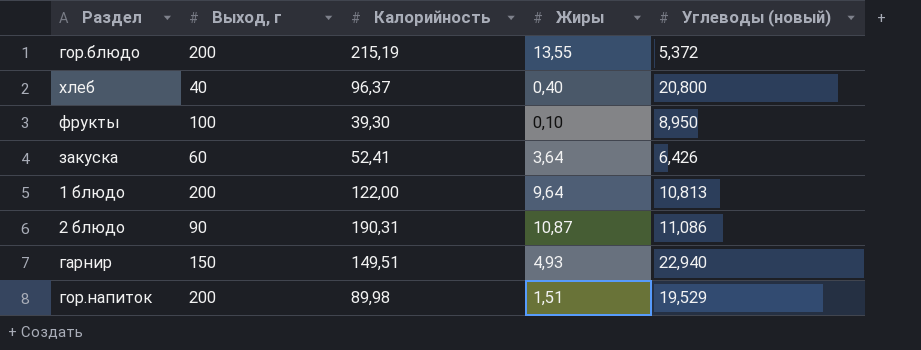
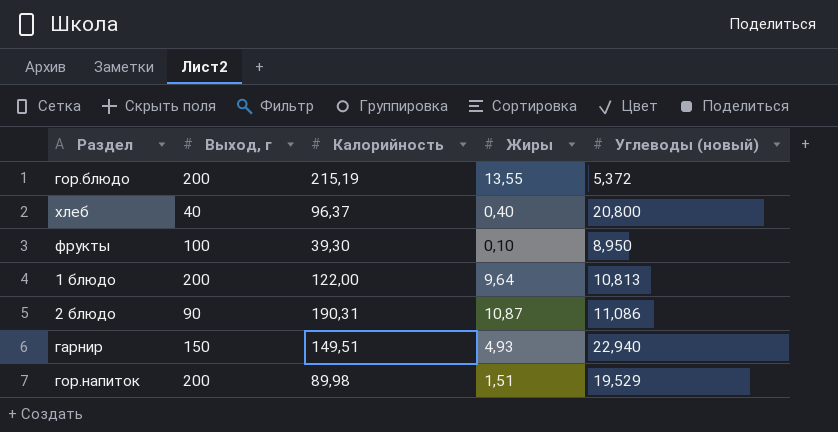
row закуска: 60 | 52,41 | 3,64 | 6,426 -> none

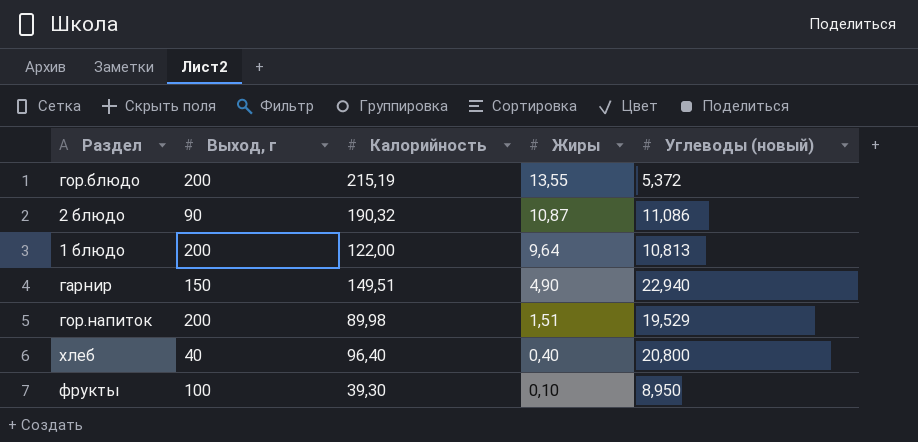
row order: none -> Жиры descending
2 блюдо | Калорийность: 190,31 -> 190,32
гарнир | Жиры: 4,93 -> 4,90
хлеб | Калорийность: 96,37 -> 96,40

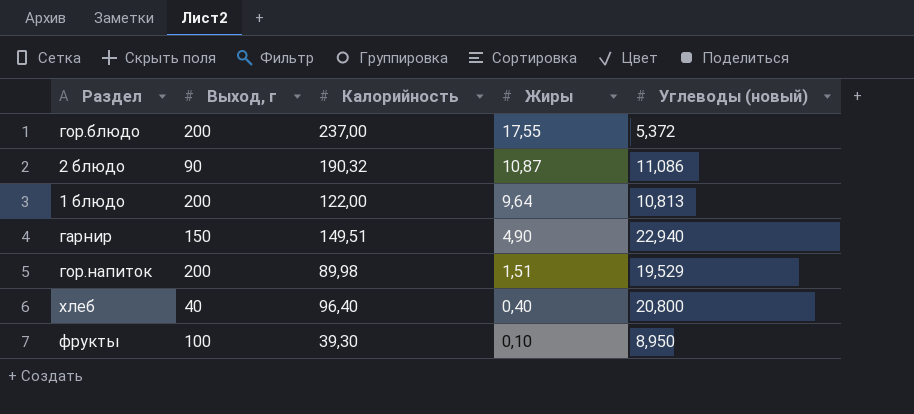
гор.блюдо | Калорийность: 215,19 -> 237,00
гор.блюдо | Жиры: 13,55 -> 17,55

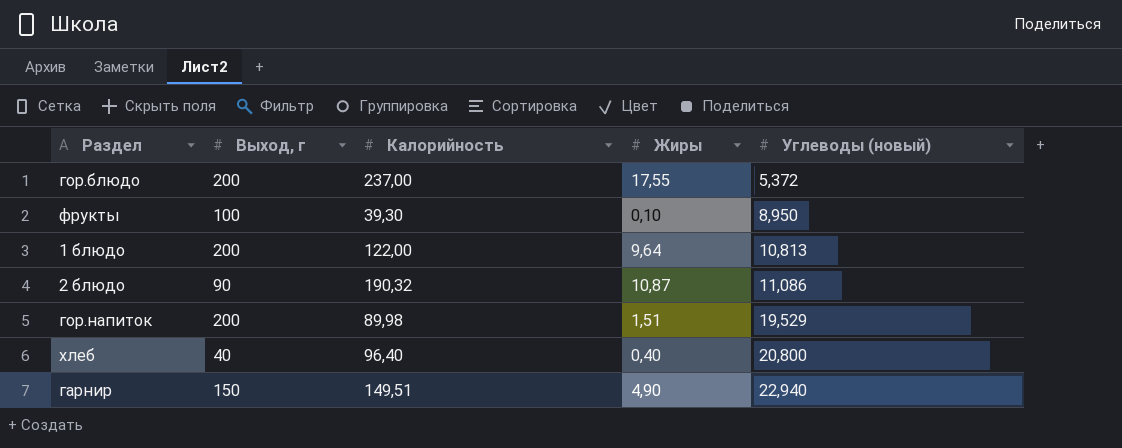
row order: Жиры descending -> Углеводы (новый) ascending

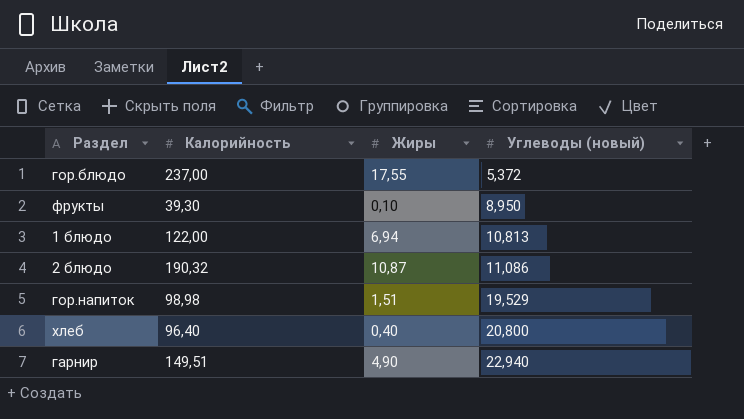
column Выход, г | position: 2 -> none
1 блюдо | Жиры: 9,64 -> 6,94
гор.напиток | Калорийность: 89,98 -> 98,98

